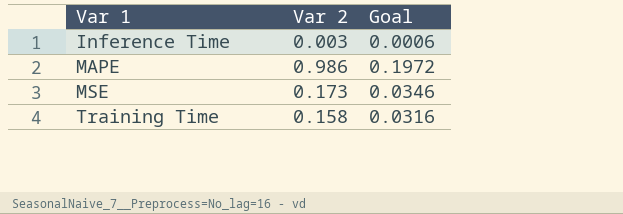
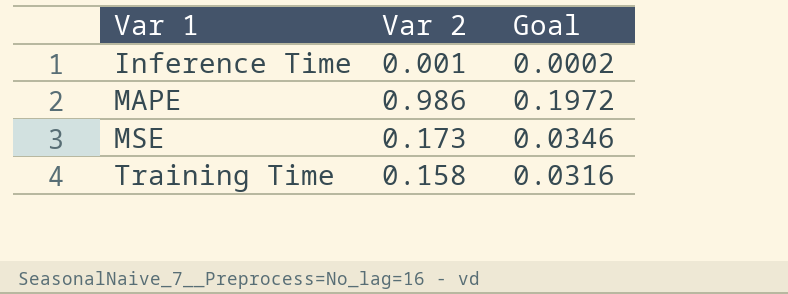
Inference Time | Var 2: 0.003 -> 0.001
Inference Time | Goal: 0.0006 -> 0.0002

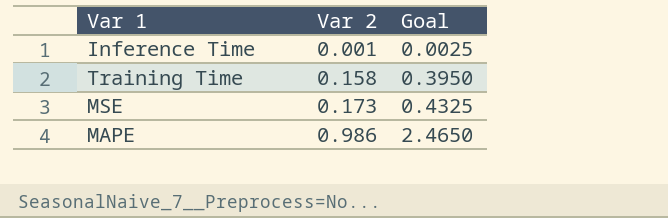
row order: Var 1 ascending -> Var 2 ascending
column Goal | formula: [Var 2] * 0.2 -> [Var 2] * 2.5

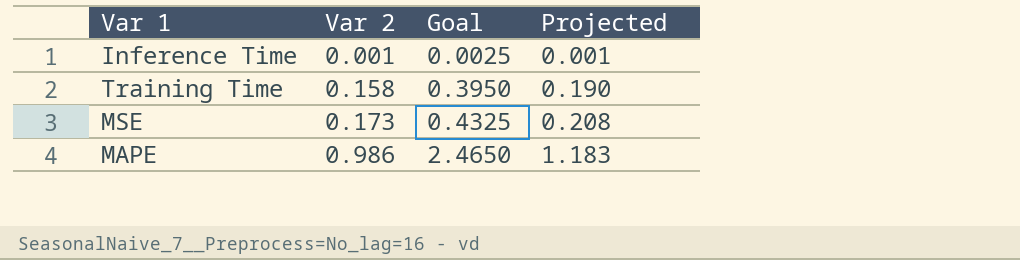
column Projected | formula: none -> [Var 2] * 1.2

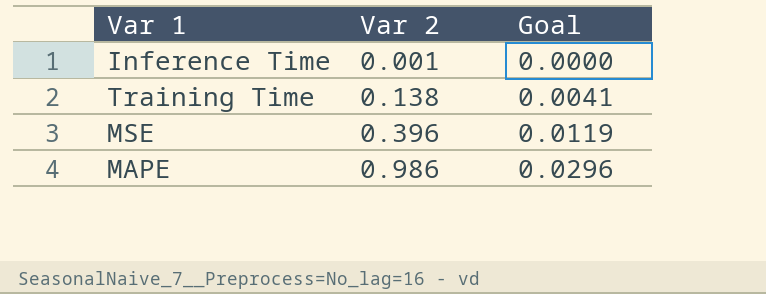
column Projected | formula: [Var 2] * 1.2 -> none
column Goal | formula: [Var 2] * 2.5 -> [Var 2] * 0.03
Training Time | Var 2: 0.158 -> 0.138
MSE | Var 2: 0.173 -> 0.396

